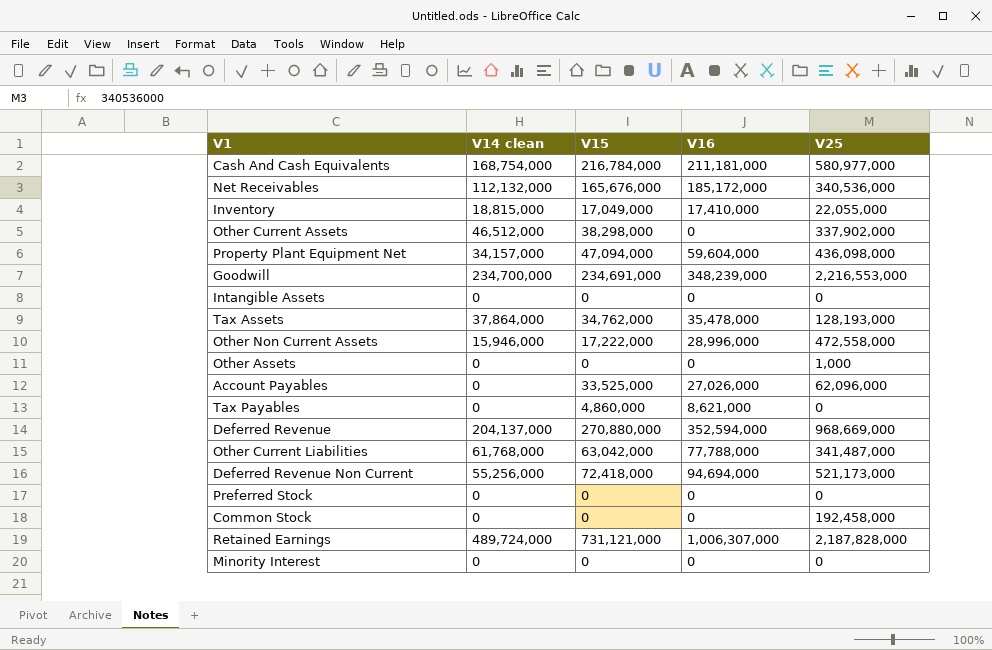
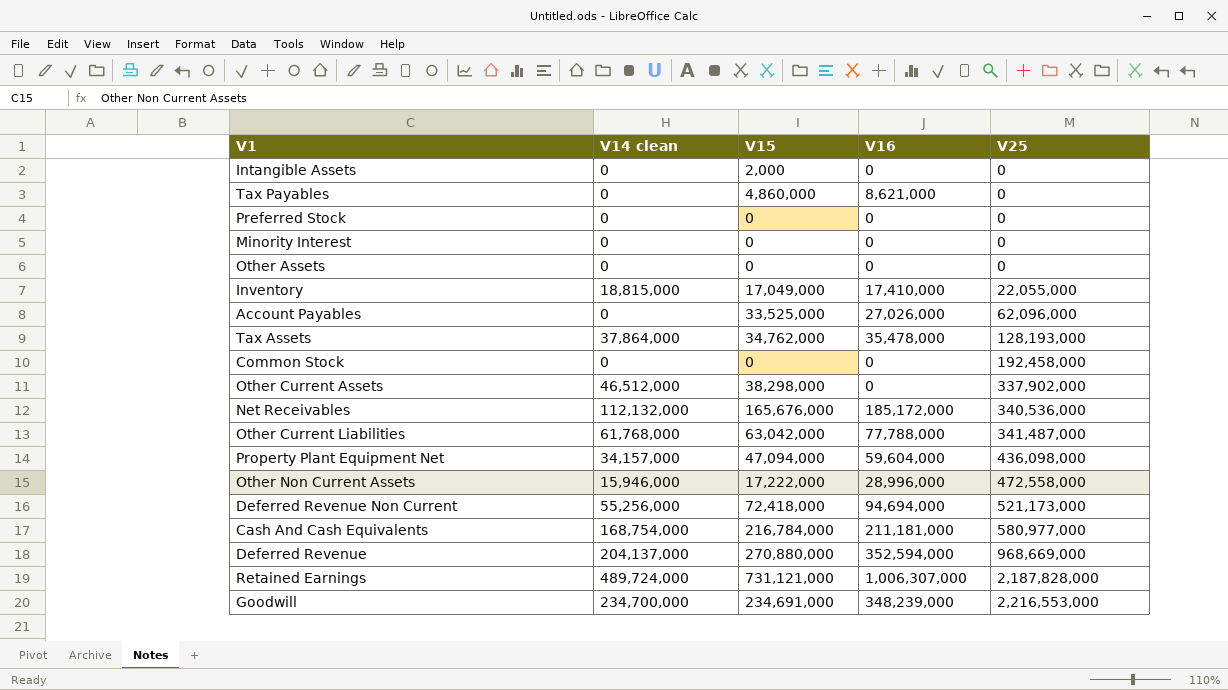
row order: none -> V25 ascending
Intangible Assets | V15: 0 -> 2,000
Other Assets | V25: 1,000 -> 0

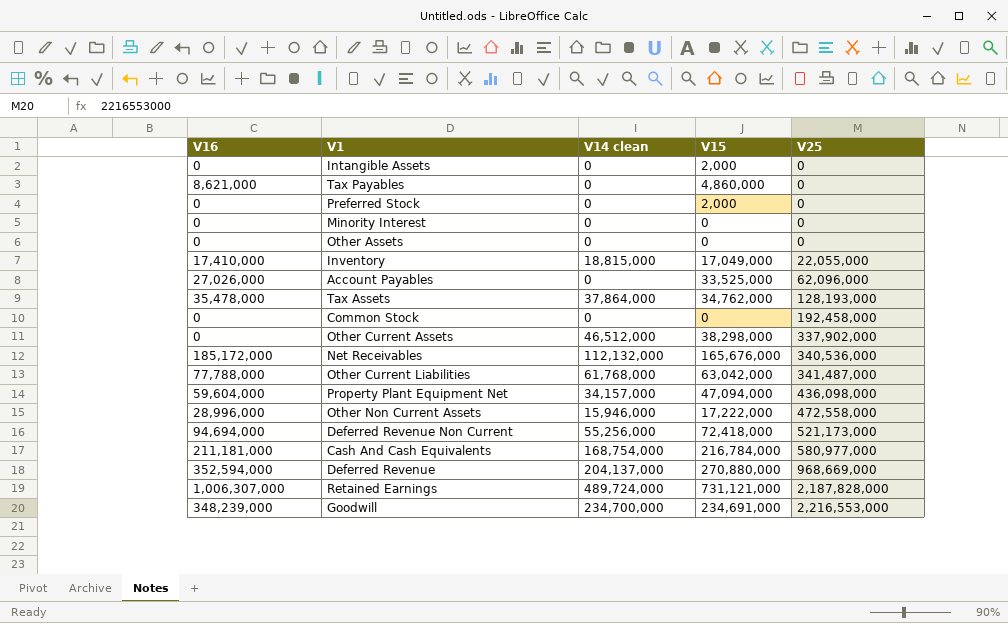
column V16 | position: 4 -> 1
Preferred Stock | V15: 0 -> 2,000

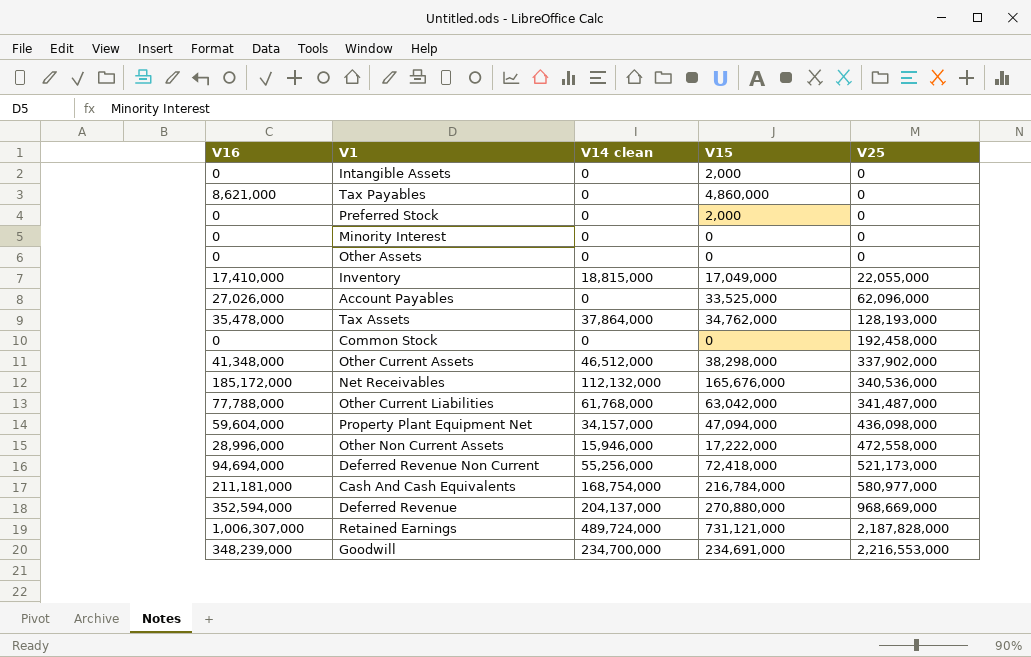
Other Current Assets | V16: 0 -> 41,348,000

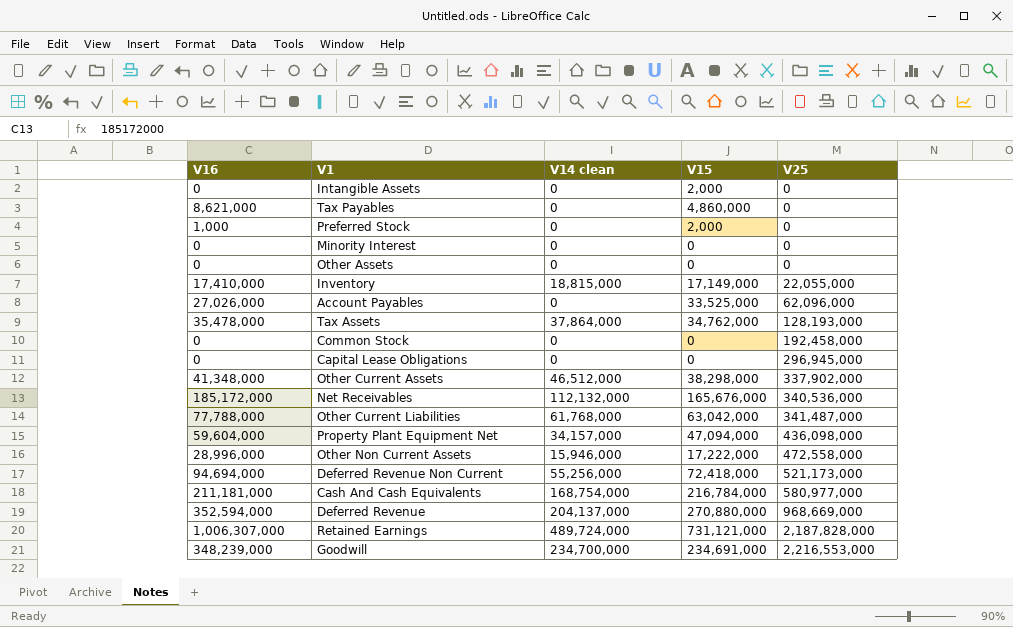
Preferred Stock | V16: 0 -> 1,000
Inventory | V15: 17,049,000 -> 17,149,000
row Capital Lease Obligations: none -> 0 | 0 | 0 | 296,945,000

